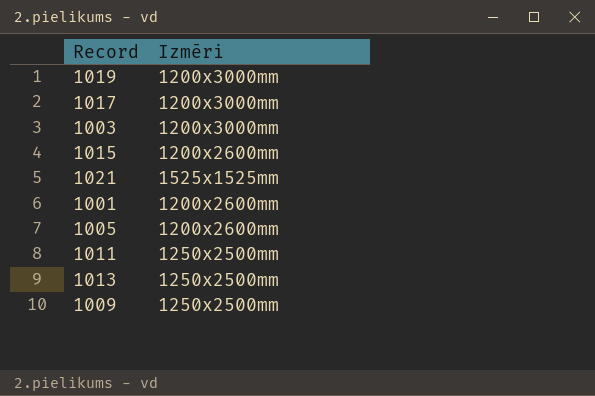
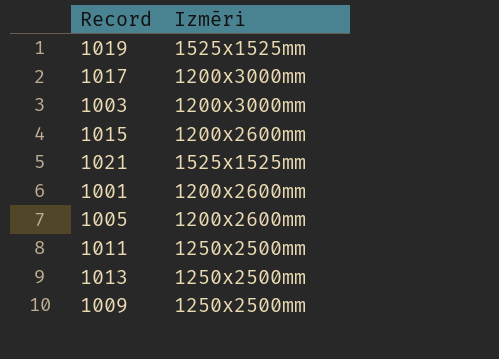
1019 | Izmēri: 1200x3000mm -> 1525x1525mm

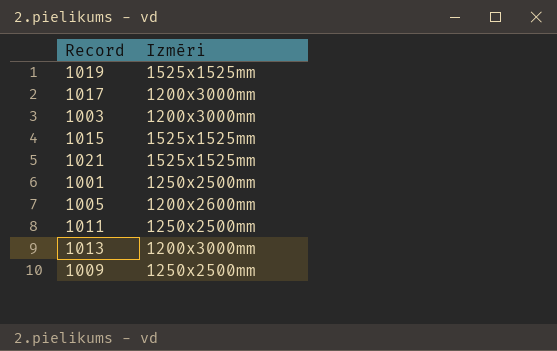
1015 | Izmēri: 1200x2600mm -> 1525x1525mm
1001 | Izmēri: 1200x2600mm -> 1250x2500mm
1013 | Izmēri: 1250x2500mm -> 1200x3000mm

